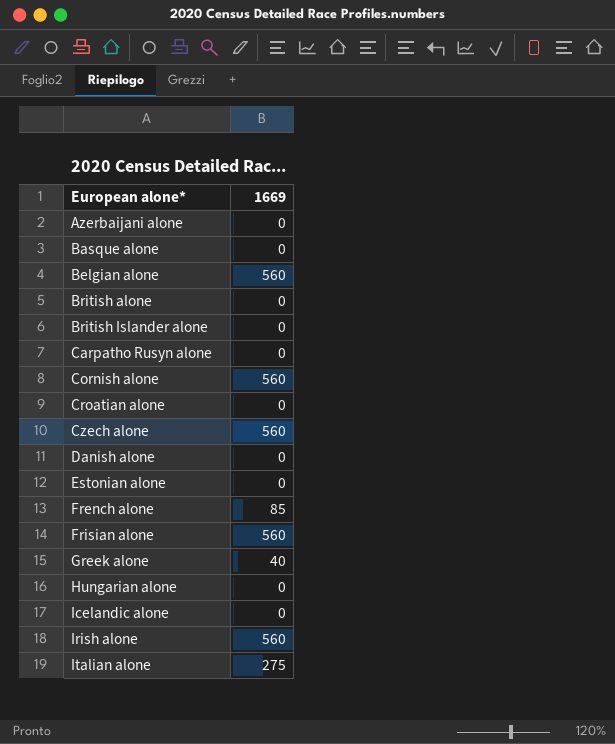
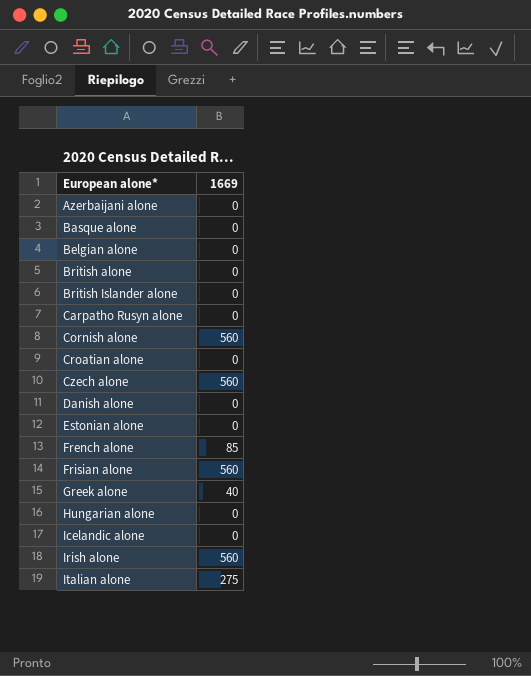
Belgian alone | 1669: 560 -> 0

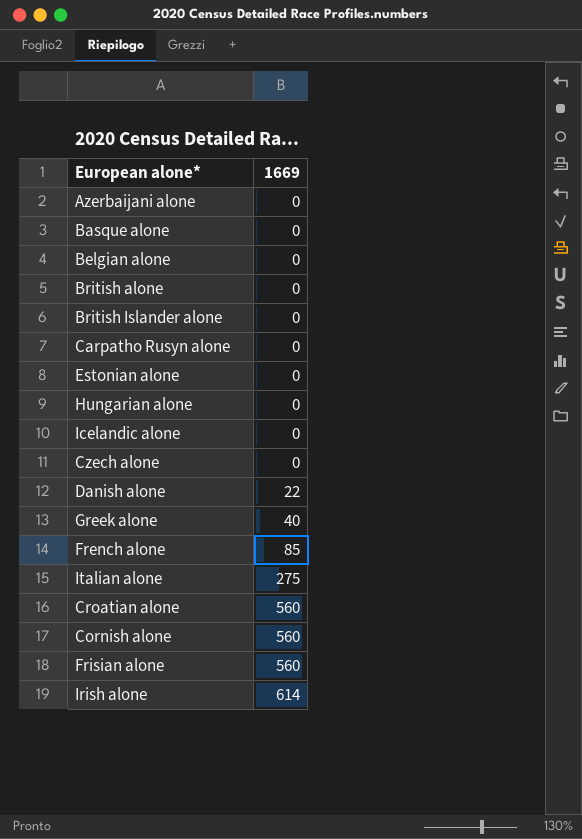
row order: European alone* ascending -> 1669 ascending
Czech alone | 1669: 560 -> 0
Danish alone | 1669: 0 -> 22
Croatian alone | 1669: 0 -> 560
Irish alone | 1669: 560 -> 614

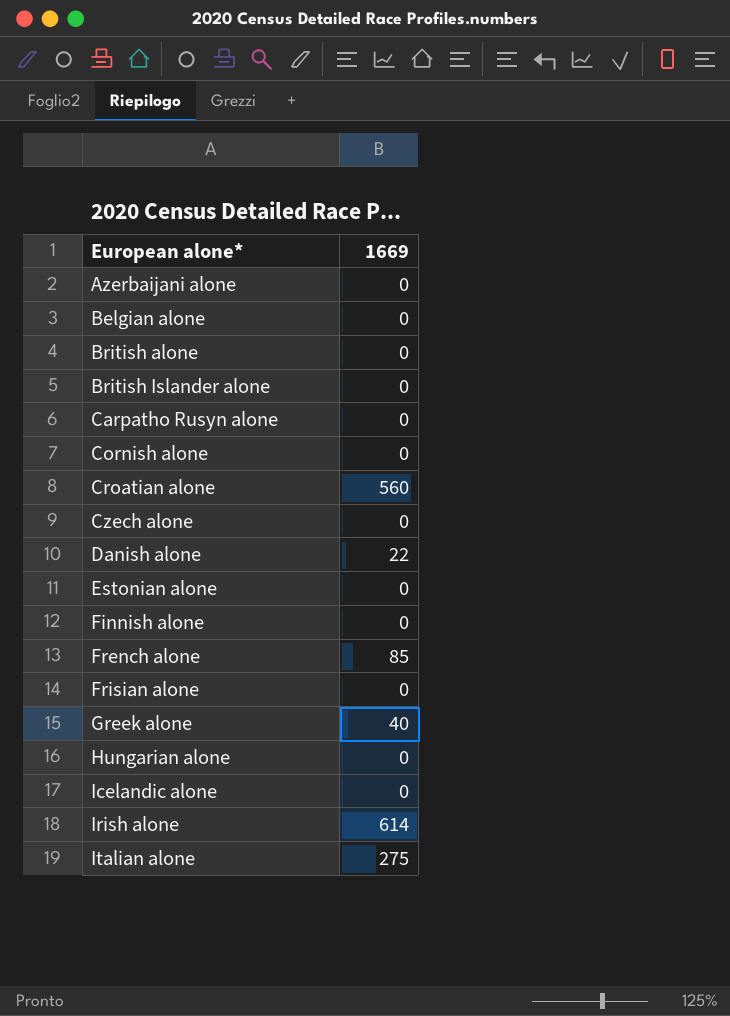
row order: 1669 ascending -> European alone* ascending
row Basque alone: 0 -> none
Cornish alone | 1669: 560 -> 0
row Finnish alone: none -> 0
Frisian alone | 1669: 560 -> 0

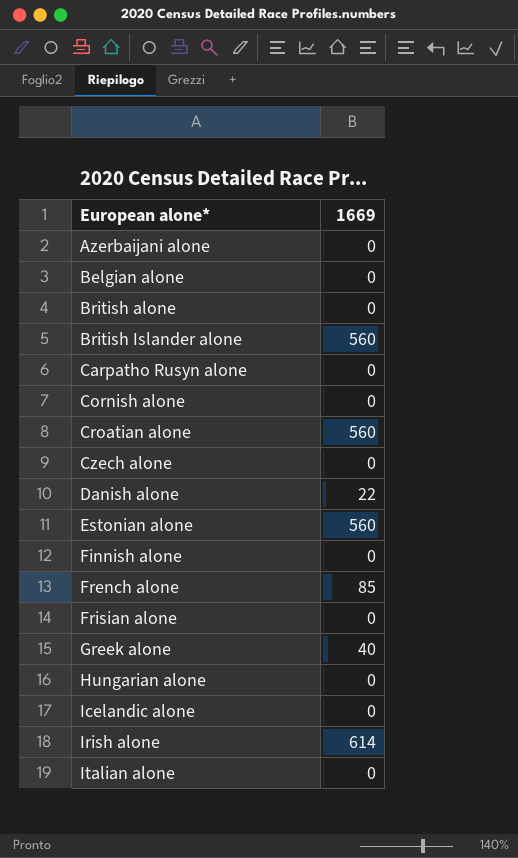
British Islander alone | 1669: 0 -> 560
Estonian alone | 1669: 0 -> 560
Italian alone | 1669: 275 -> 0

